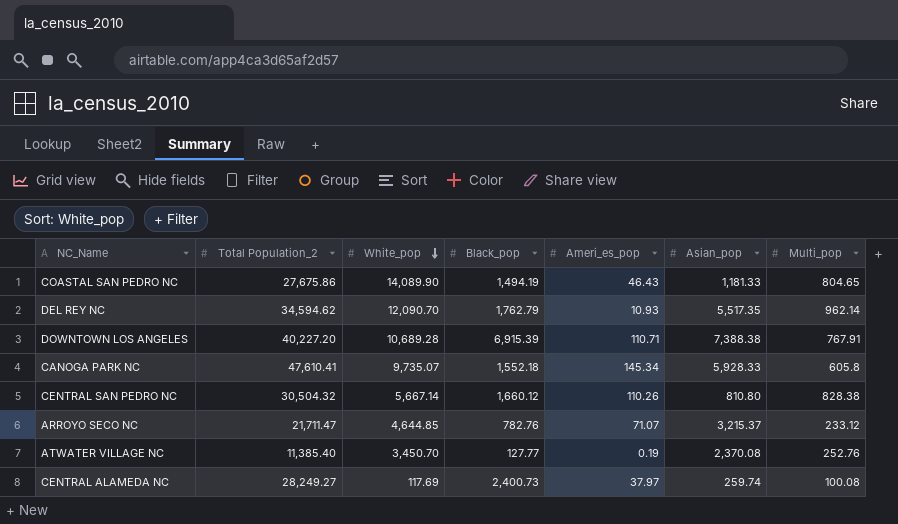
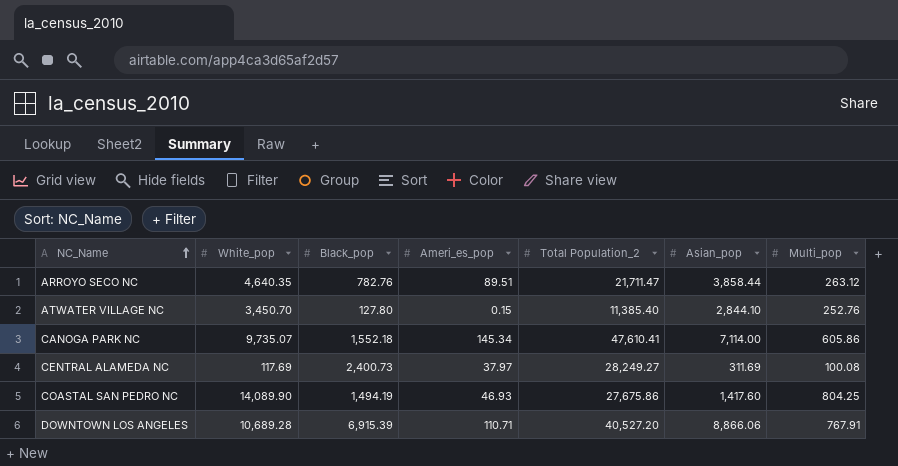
row order: White_pop descending -> NC_Name ascending
column Total Population_2 | position: 2 -> 5
row DEL REY NC: 34,594.62 | 12,090.70 | 1,762.79 | 10.93 | 5,517.35 | 962.14 -> none
row CENTRAL SAN PEDRO NC: 30,504.32 | 5,667.14 | 1,660.12 | 110.26 | 810.80 | 828.38 -> none
ARROYO SECO NC | White_pop: 4,644.85 -> 4,640.35
ARROYO SECO NC | Ameri_es_pop: 71.07 -> 89.51
ARROYO SECO NC | Asian_pop: 3,215.37 -> 3,858.44
ARROYO SECO NC | Multi_pop: 233.12 -> 263.12
ATWATER VILLAGE NC | Black_pop: 127.77 -> 127.80
ATWATER VILLAGE NC | Ameri_es_pop: 0.19 -> 0.15
ATWATER VILLAGE NC | Asian_pop: 2,370.08 -> 2,844.10
CANOGA PARK NC | Asian_pop: 5,928.33 -> 7,114.00
CANOGA PARK NC | Multi_pop: 605.8 -> 605.86
CENTRAL ALAMEDA NC | Asian_pop: 259.74 -> 311.69
COASTAL SAN PEDRO NC | Ameri_es_pop: 46.43 -> 46.93
COASTAL SAN PEDRO NC | Asian_pop: 1,181.33 -> 1,417.60
COASTAL SAN PEDRO NC | Multi_pop: 804.65 -> 804.25
DOWNTOWN LOS ANGELES | Total Population_2: 40,227.20 -> 40,527.20
DOWNTOWN LOS ANGELES | Asian_pop: 7,388.38 -> 8,866.06

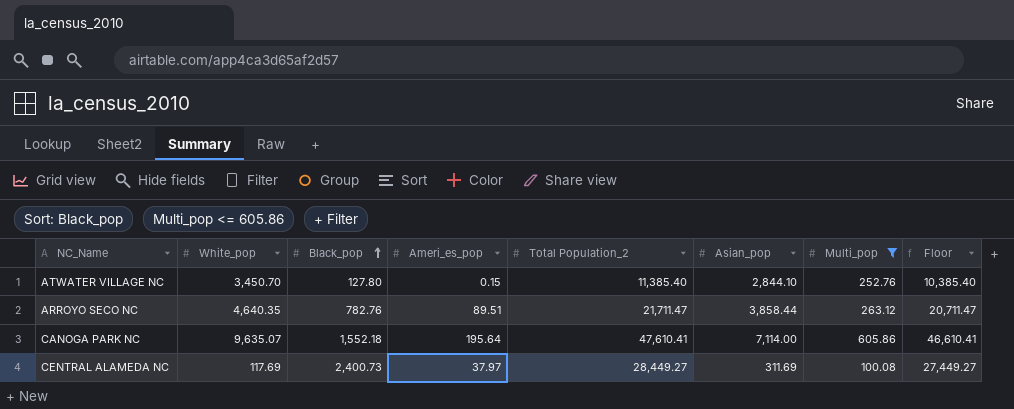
filter: none -> Multi_pop <= 605.86
row order: NC_Name ascending -> Black_pop ascending
column Floor | formula: none -> [Total Population_2] - 1000
CANOGA PARK NC | White_pop: 9,735.07 -> 9,635.07
CANOGA PARK NC | Ameri_es_pop: 145.34 -> 195.64
CENTRAL ALAMEDA NC | Total Population_2: 28,249.27 -> 28,449.27

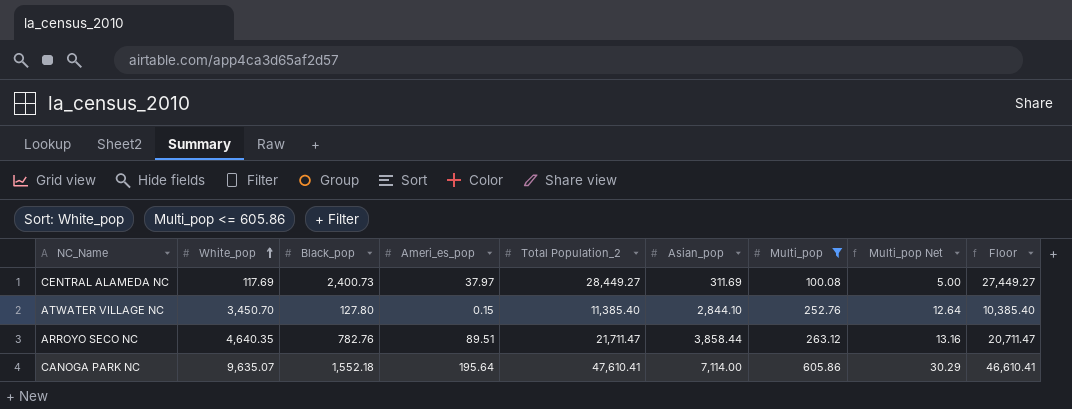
row order: Black_pop ascending -> White_pop ascending
column Multi_pop Net | formula: none -> [Multi_pop] * 0.05

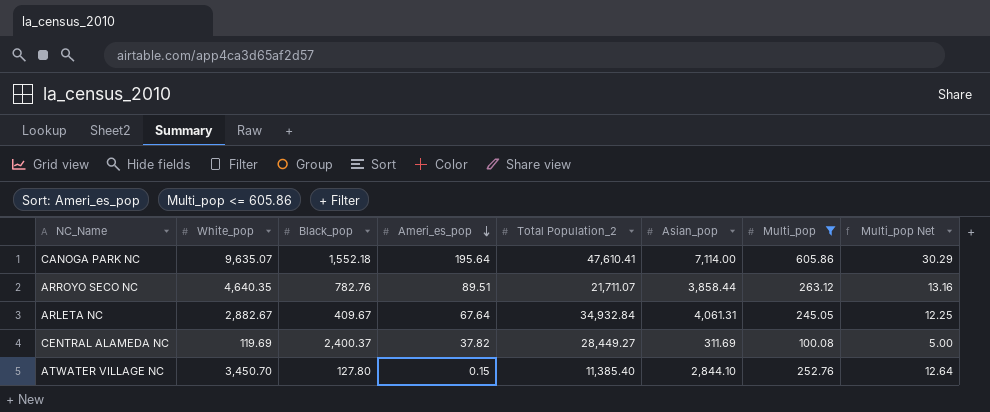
row order: White_pop ascending -> Ameri_es_pop descending
column Floor | formula: [Total Population_2] - 1000 -> none
ARROYO SECO NC | Total Population_2: 21,711.47 -> 21,711.07
row ARLETA NC: none -> 2,882.67 | 409.67 | 67.64 | 34,932.84 | 4,061.31 | 245.05 | 12.25
CENTRAL ALAMEDA NC | White_pop: 117.69 -> 119.69
CENTRAL ALAMEDA NC | Black_pop: 2,400.73 -> 2,400.37
CENTRAL ALAMEDA NC | Ameri_es_pop: 37.97 -> 37.82

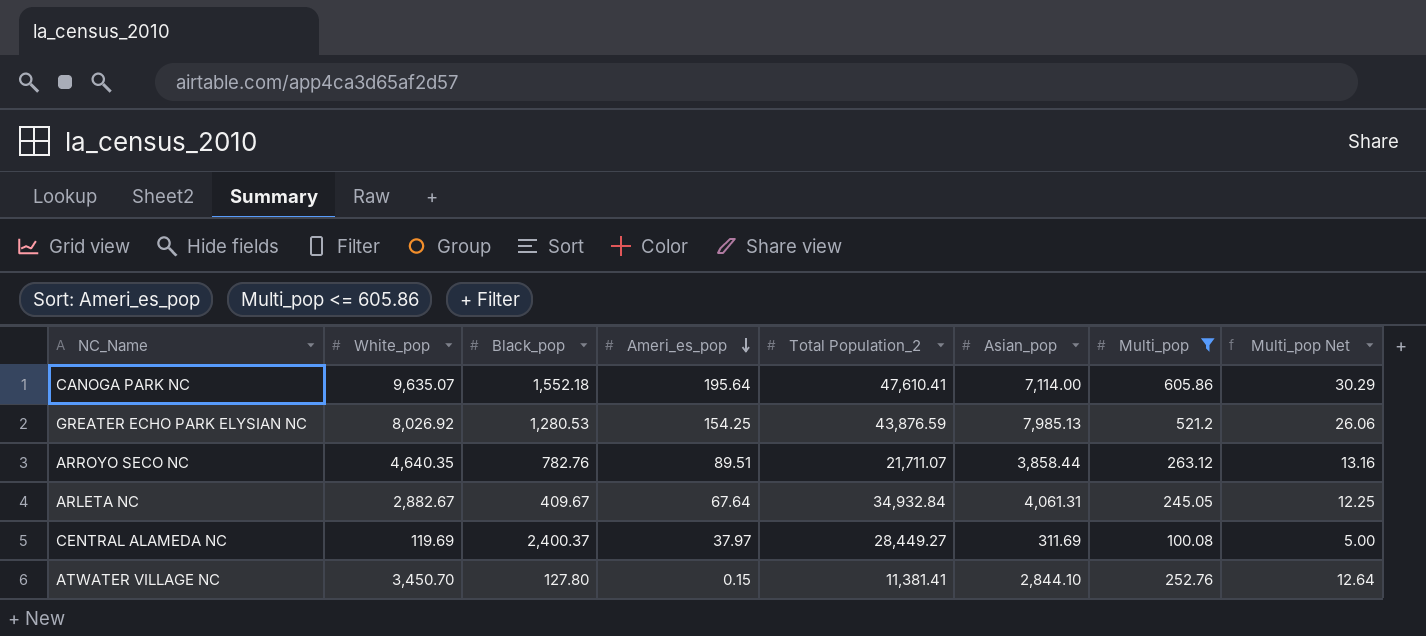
row GREATER ECHO PARK ELYSIAN NC: none -> 8,026.92 | 1,280.53 | 154.25 | 43,876.59 | 7,985.13 | 521.2 | 26.06
CENTRAL ALAMEDA NC | Ameri_es_pop: 37.82 -> 37.97
ATWATER VILLAGE NC | Total Population_2: 11,385.40 -> 11,381.41

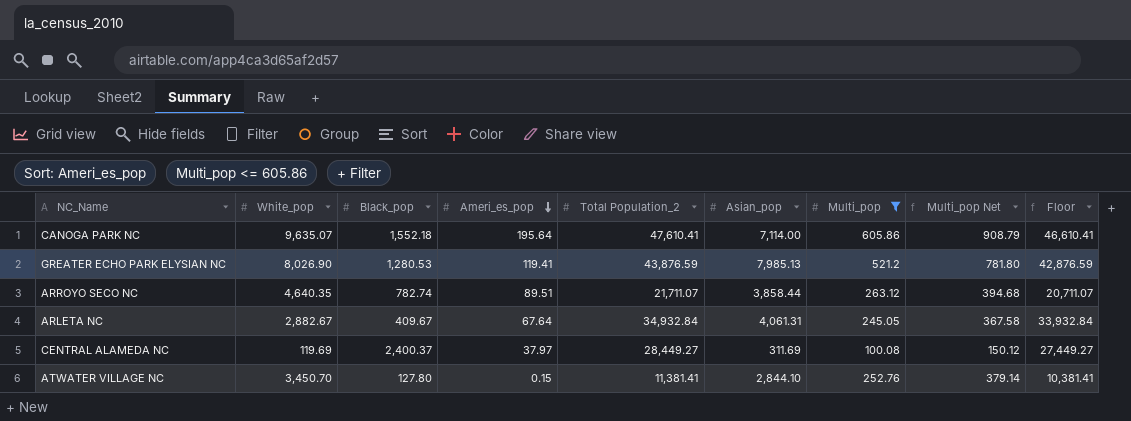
column Multi_pop Net | formula: [Multi_pop] * 0.05 -> [Multi_pop] * 1.5
column Floor | formula: none -> [Total Population_2] - 1000
GREATER ECHO PARK ELYSIAN NC | White_pop: 8,026.92 -> 8,026.90
GREATER ECHO PARK ELYSIAN NC | Ameri_es_pop: 154.25 -> 119.41
ARROYO SECO NC | Black_pop: 782.76 -> 782.74

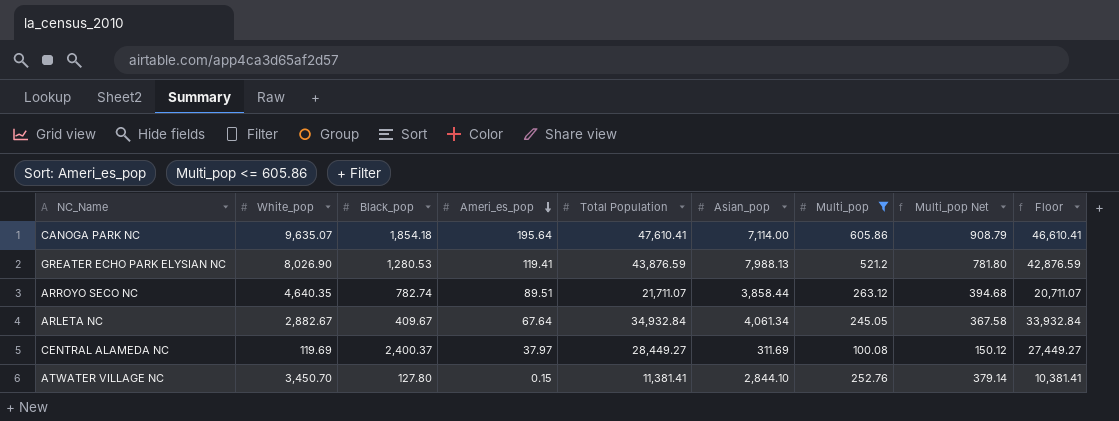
column name: Total Population_2 -> Total Population
CANOGA PARK NC | Black_pop: 1,552.18 -> 1,854.18
GREATER ECHO PARK ELYSIAN NC | Asian_pop: 7,985.13 -> 7,988.13
ARLETA NC | Asian_pop: 4,061.31 -> 4,061.34

